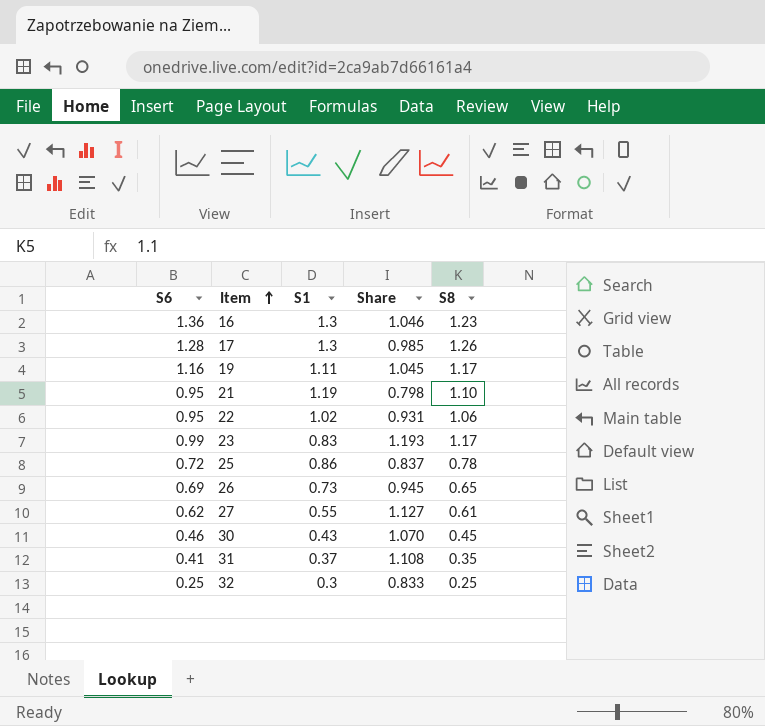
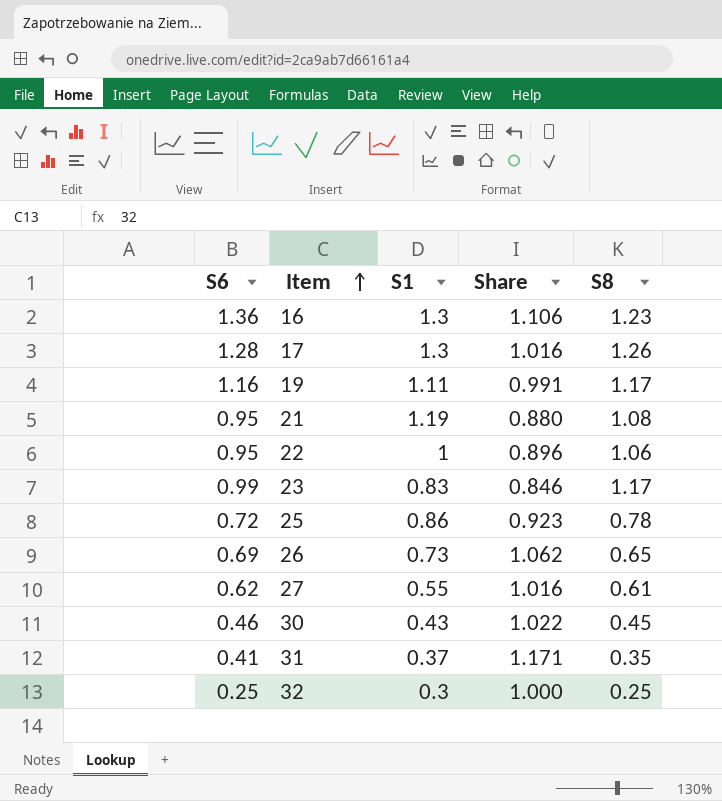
column Share | formula: [S6] / [S1] -> [S6] / [S8]
21 | S8: 1.10 -> 1.08
22 | S1: 1.02 -> 1

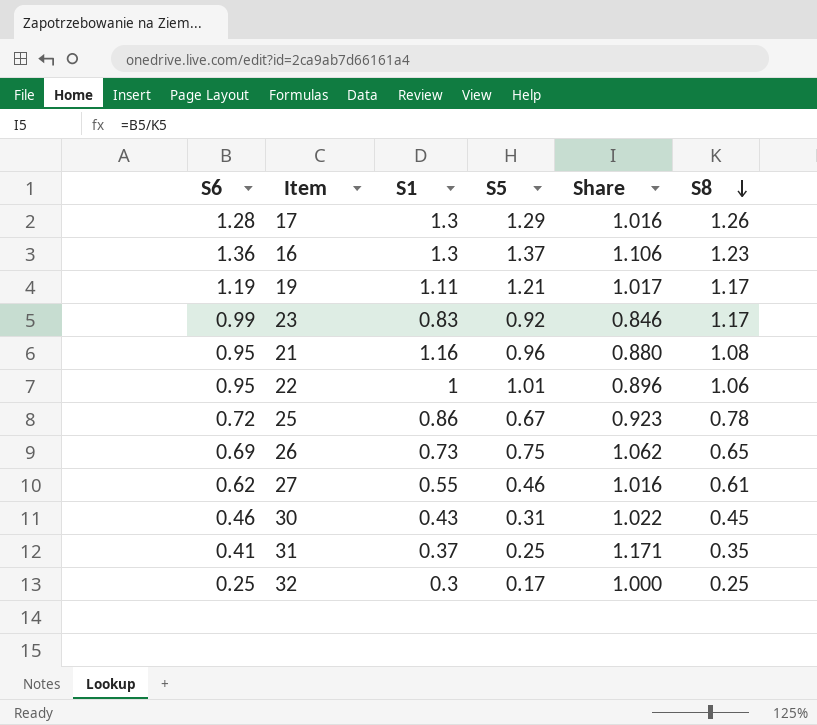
row order: Item ascending -> S8 descending
column S5 | position: none -> 4
19 | S6: 1.16 -> 1.19
19 | Share: 0.991 -> 1.017
21 | S1: 1.19 -> 1.16

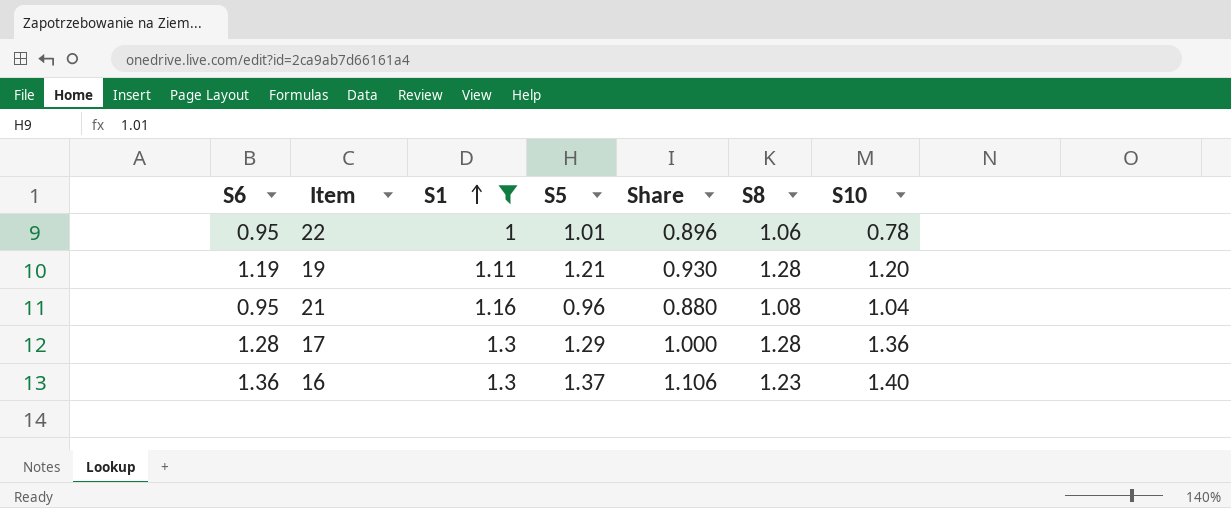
filter: none -> S1 >= 1
row order: S8 descending -> S1 ascending
column S10 | position: none -> 7
19 | Share: 1.017 -> 0.930
19 | S8: 1.17 -> 1.28
17 | Share: 1.016 -> 1.000
17 | S8: 1.26 -> 1.28

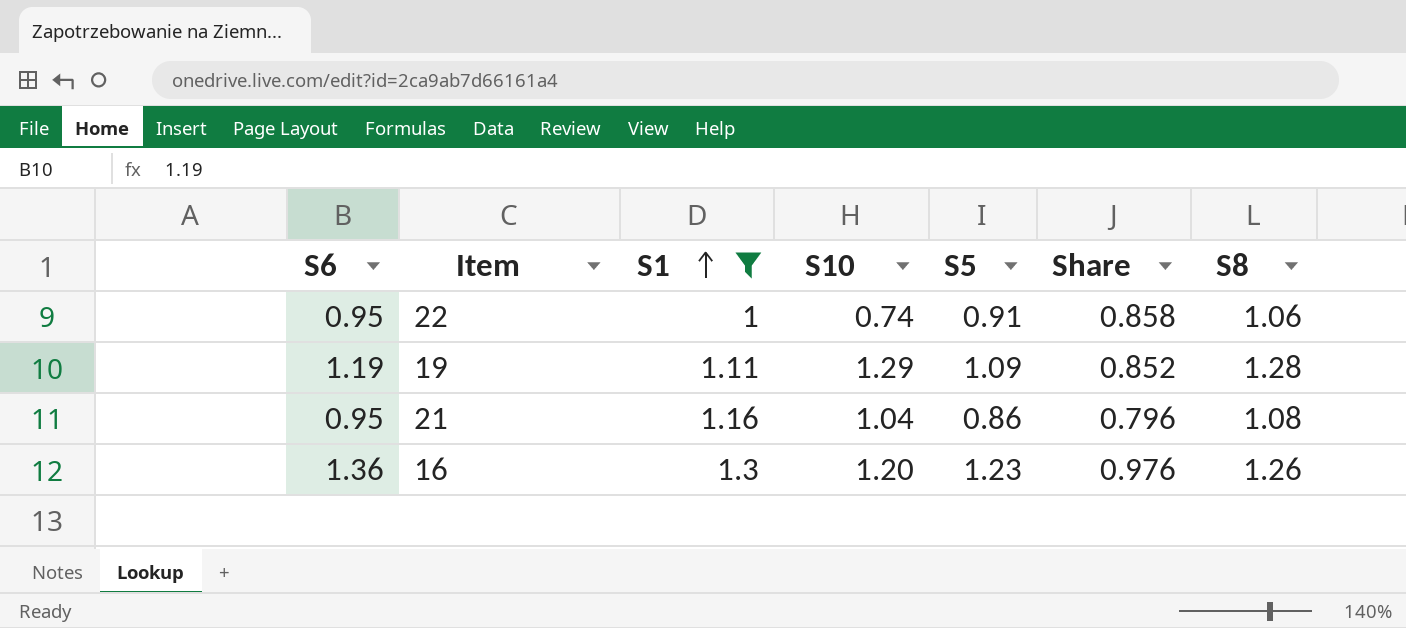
column S10 | position: 7 -> 4
column Share | formula: [S6] / [S8] -> [S5] / [S8]
row 17: 1.28 | 1.3 | 1.29 | 1.000 | 1.28 | 1.36 -> none
22 | S10: 0.78 -> 0.74
22 | S5: 1.01 -> 0.91
19 | S10: 1.20 -> 1.29
19 | S5: 1.21 -> 1.09
21 | S5: 0.96 -> 0.86
16 | S10: 1.40 -> 1.20
16 | S5: 1.37 -> 1.23
16 | S8: 1.23 -> 1.26

